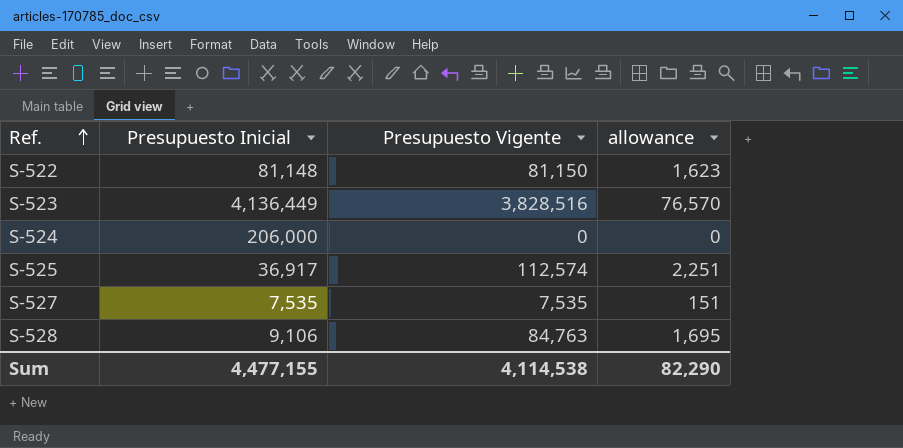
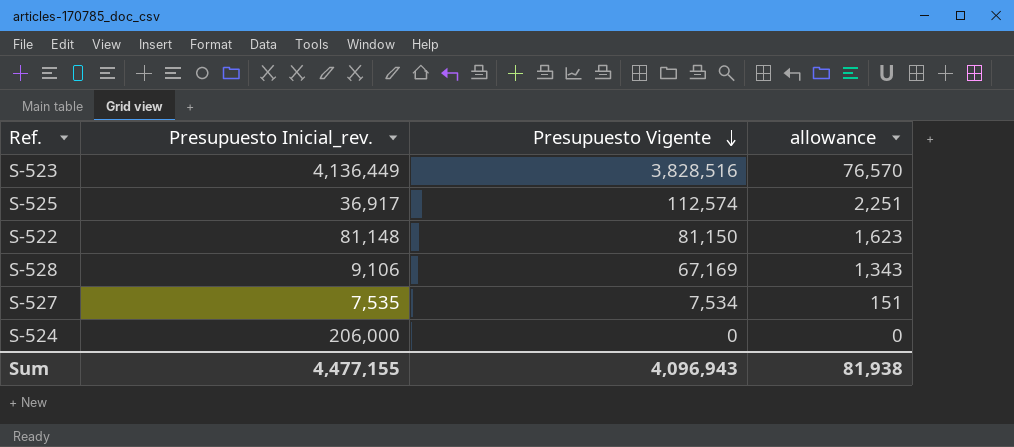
row order: Ref. ascending -> Presupuesto Vigente descending
column name: Presupuesto Inicial -> Presupuesto Inicial_rev.
S-528 | Presupuesto Vigente: 84,763 -> 67,169
S-528 | allowance: 1,695 -> 1,343
S-527 | Presupuesto Vigente: 7,535 -> 7,534
Sum | Presupuesto Vigente: 4,114,538 -> 4,096,943
Sum | allowance: 82,290 -> 81,938

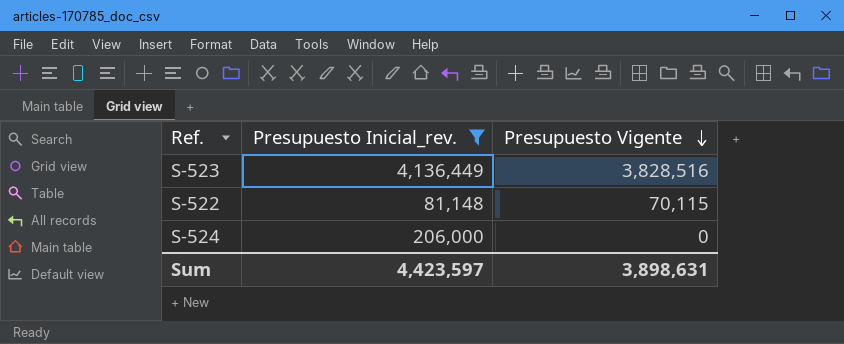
filter: none -> Presupuesto Inicial_rev. >= 81,148
column allowance | formula: [Presupuesto Vigente] * 0.02 -> none
S-522 | Presupuesto Vigente: 81,150 -> 70,115
Sum | Presupuesto Inicial_rev.: 4,477,155 -> 4,423,597
Sum | Presupuesto Vigente: 4,096,943 -> 3,898,631

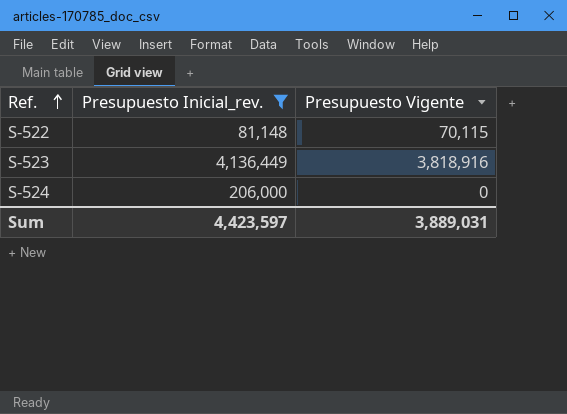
row order: Presupuesto Vigente descending -> Ref. ascending
S-523 | Presupuesto Vigente: 3,828,516 -> 3,818,916
Sum | Presupuesto Vigente: 3,898,631 -> 3,889,031

